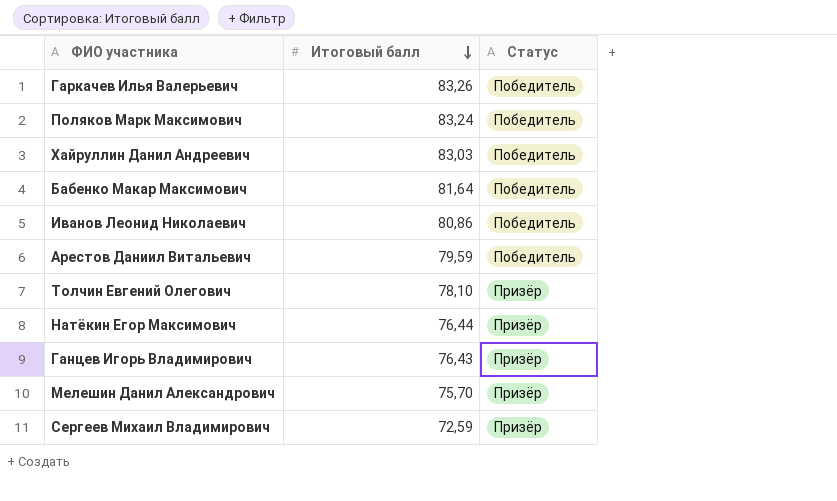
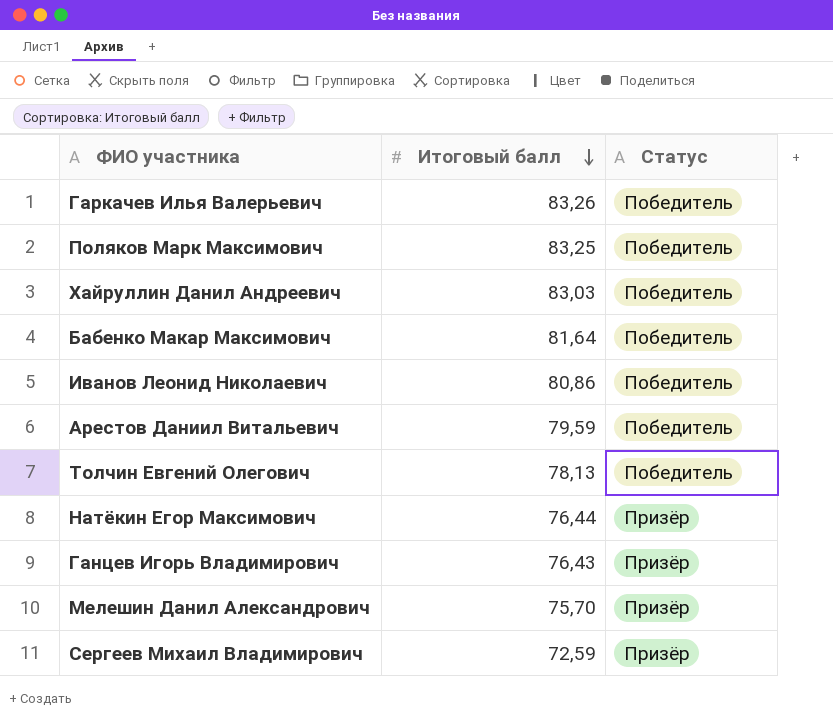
Поляков Марк Максимович | Итоговый балл: 83,24 -> 83,25
Толчин Евгений Олегович | Итоговый балл: 78,10 -> 78,13
Толчин Евгений Олегович | Статус: Призёр -> Победитель

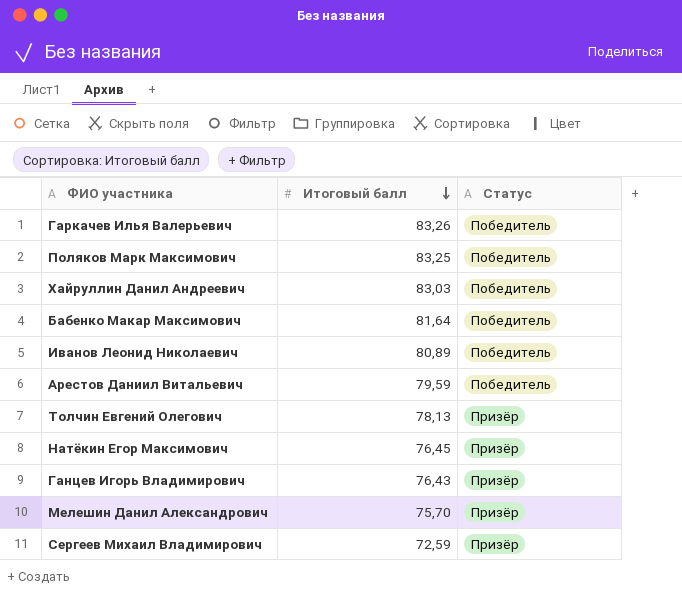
Иванов Леонид Николаевич | Итоговый балл: 80,86 -> 80,89
Толчин Евгений Олегович | Статус: Победитель -> Призёр
Натёкин Егор Максимович | Итоговый балл: 76,44 -> 76,45

